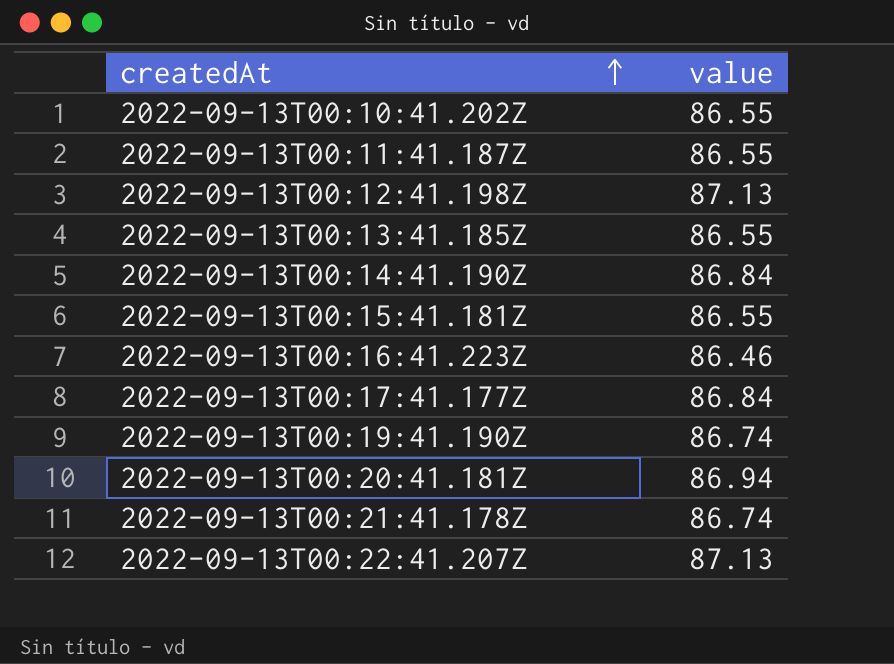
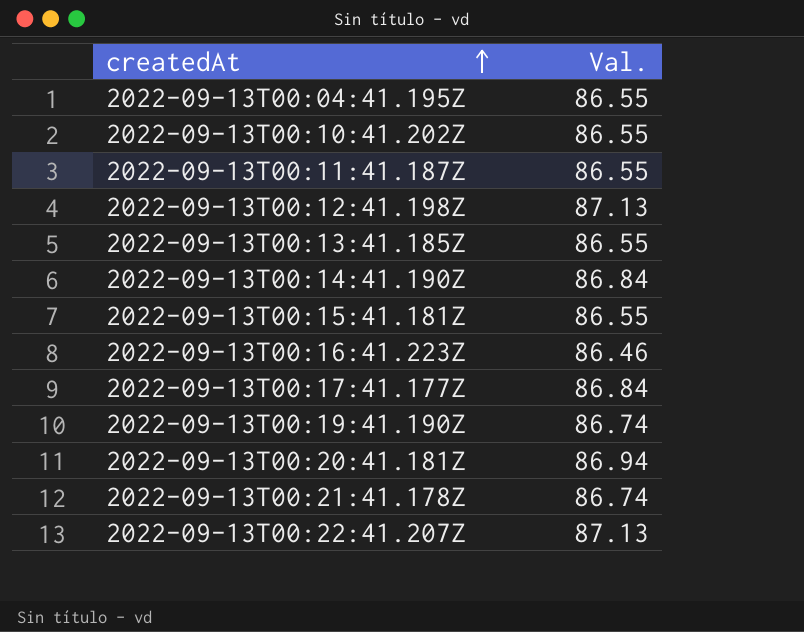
column name: value -> Val.
row 2022-09-13T00:04:41.195Z: none -> 86.55

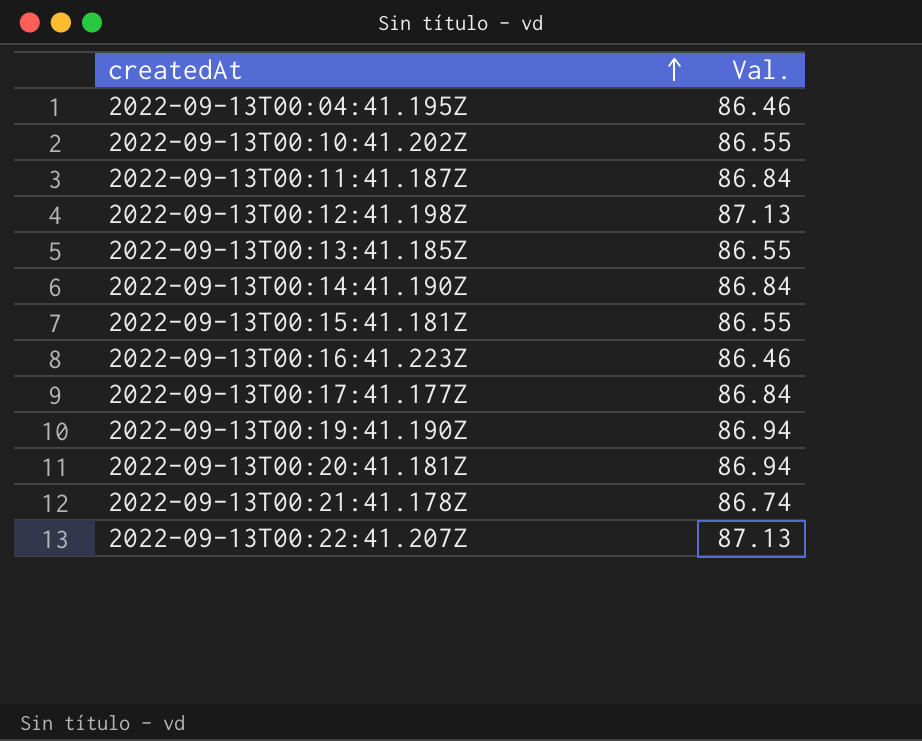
2022-09-13T00:04:41.195Z | Val.: 86.55 -> 86.46
2022-09-13T00:11:41.187Z | Val.: 86.55 -> 86.84
2022-09-13T00:19:41.190Z | Val.: 86.74 -> 86.94

